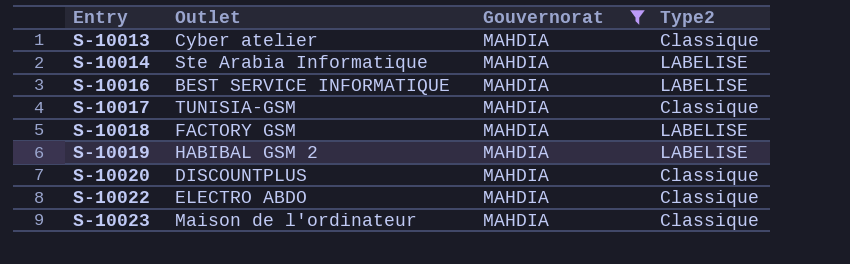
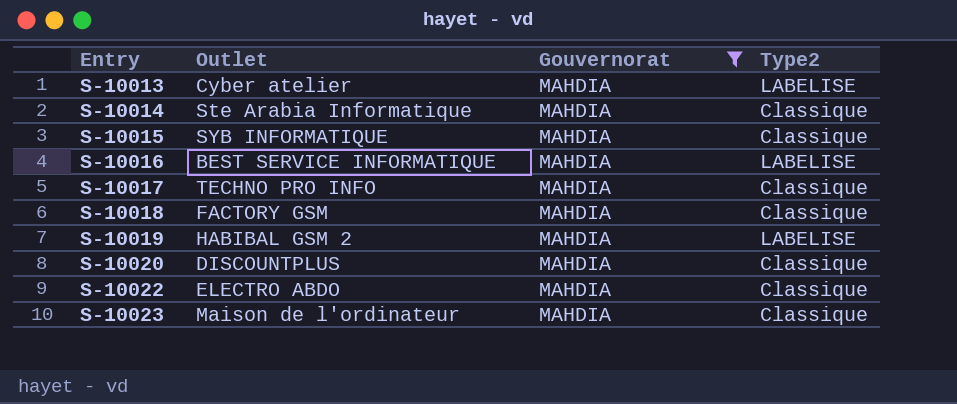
S-10013 | Type2: Classique -> LABELISE
S-10014 | Type2: LABELISE -> Classique
row S-10015: none -> SYB INFORMATIQUE | MAHDIA | Classique
S-10017 | Outlet: TUNISIA-GSM -> TECHNO PRO INFO
S-10018 | Type2: LABELISE -> Classique

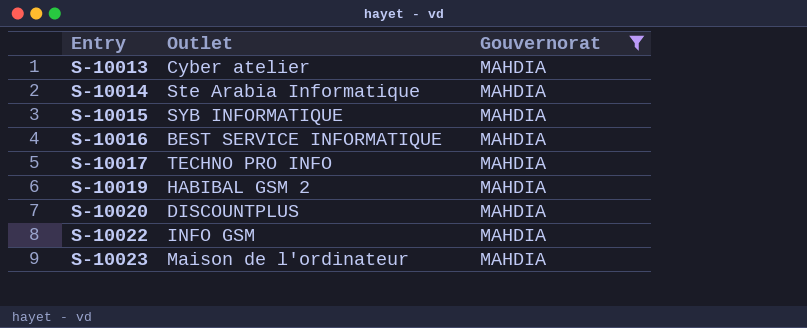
column Type2 | position: 4 -> none
row S-10018: FACTORY GSM | MAHDIA | Classique -> none
S-10022 | Outlet: ELECTRO ABDO -> INFO GSM

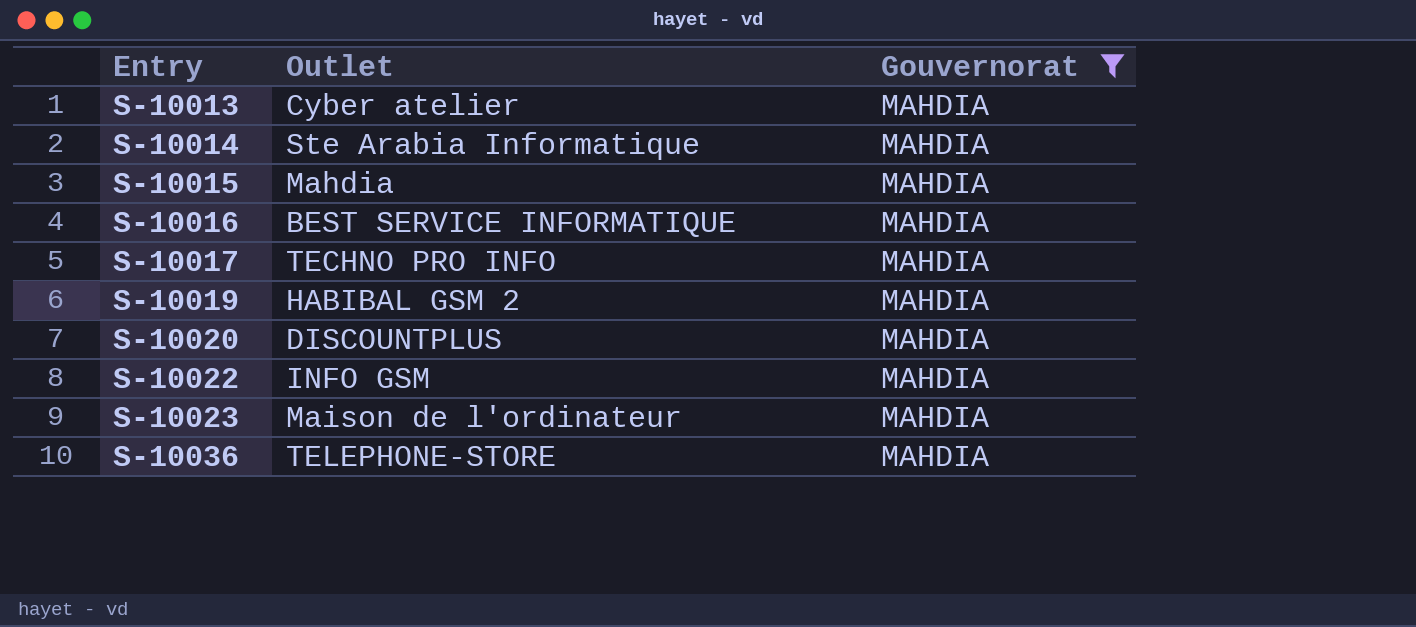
S-10015 | Outlet: SYB INFORMATIQUE -> Mahdia
row S-10036: none -> TELEPHONE-STORE | MAHDIA

